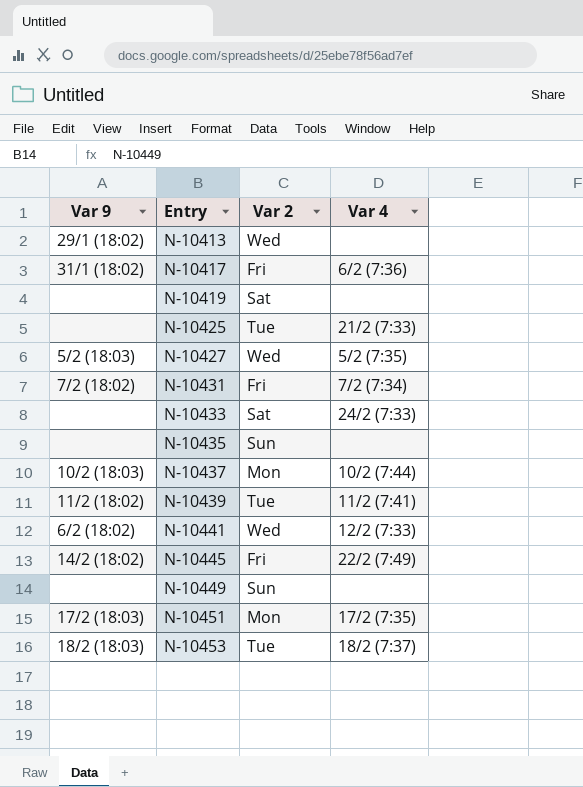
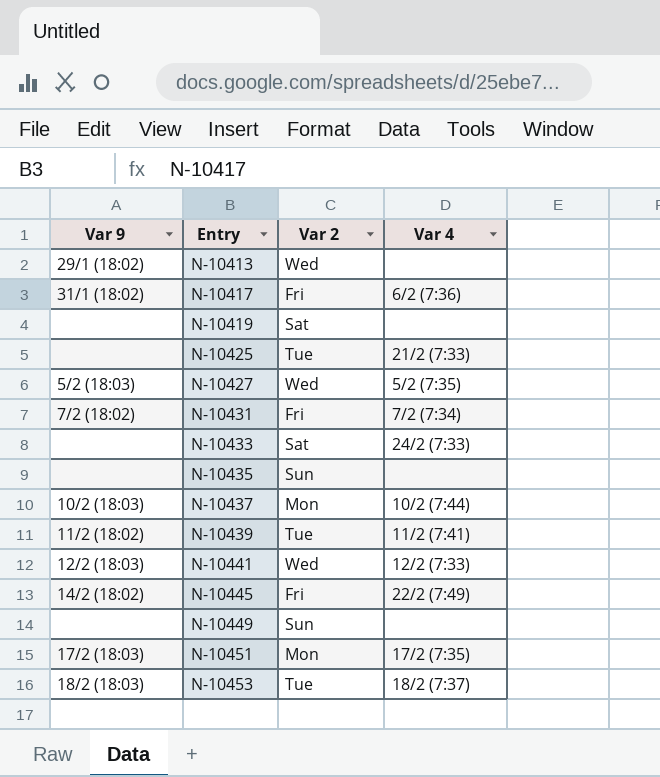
N-10441 | Var 9: 6/2 (18:02) -> 12/2 (18:03)

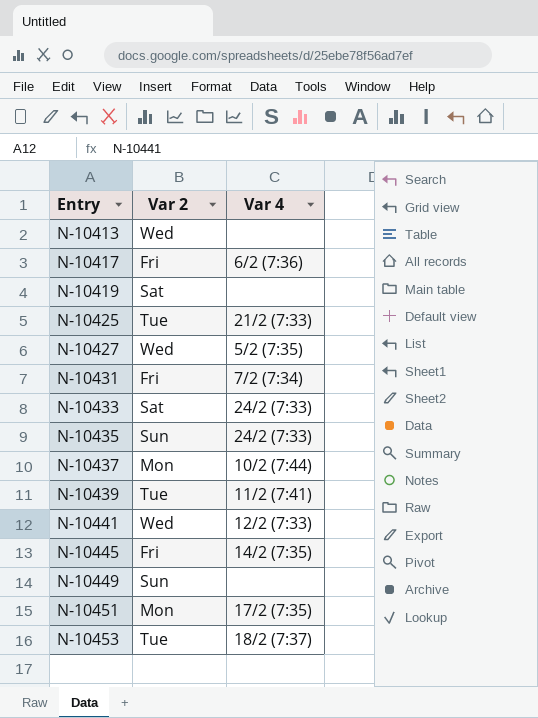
column Var 9 | position: 1 -> none
N-10435 | Var 4: none -> 24/2 (7:33)
N-10445 | Var 4: 22/2 (7:49) -> 14/2 (7:35)

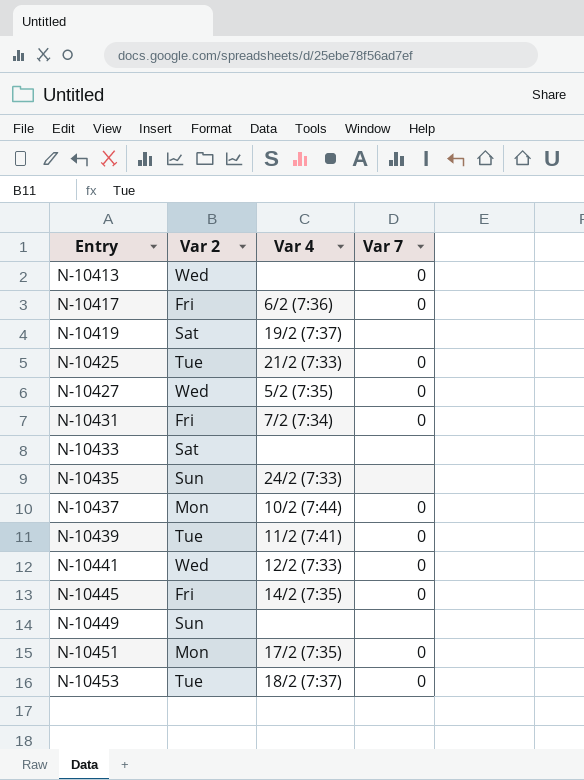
column Var 7 | position: none -> 4
N-10419 | Var 4: none -> 19/2 (7:37)
N-10433 | Var 4: 24/2 (7:33) -> none

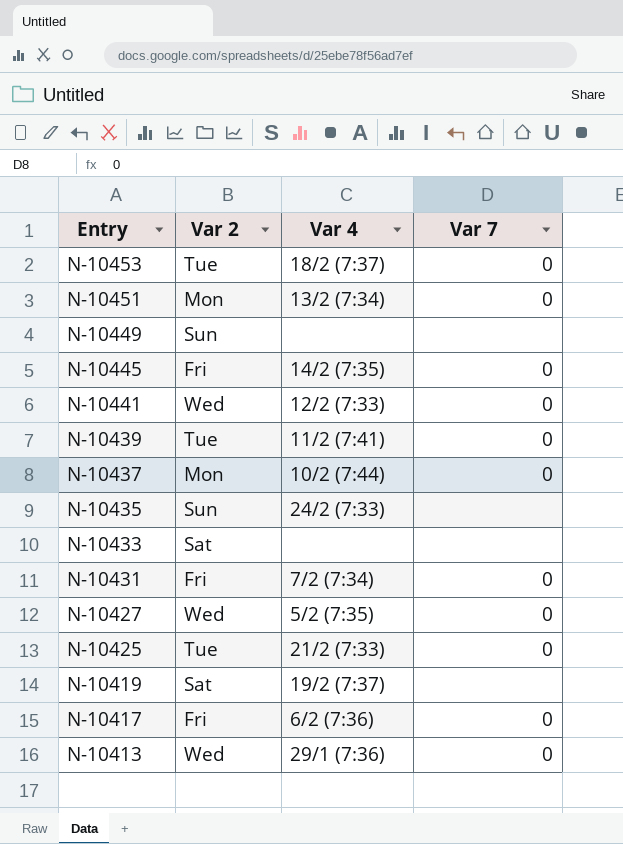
row order: Entry ascending -> Entry descending
N-10451 | Var 4: 17/2 (7:35) -> 13/2 (7:34)
N-10413 | Var 4: none -> 29/1 (7:36)

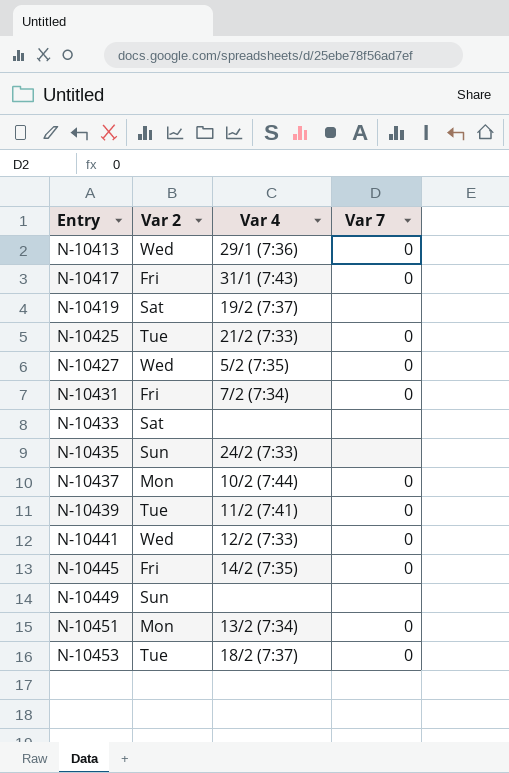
row order: Entry descending -> Entry ascending
N-10417 | Var 4: 6/2 (7:36) -> 31/1 (7:43)

